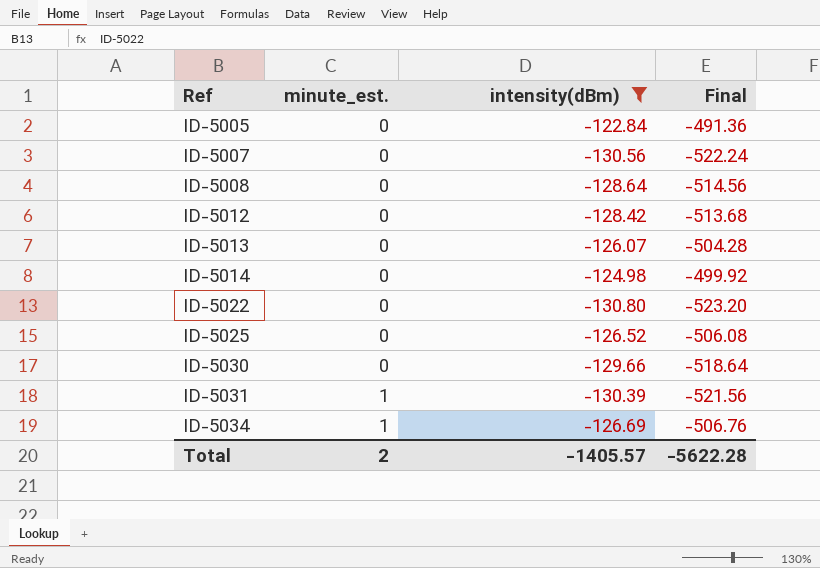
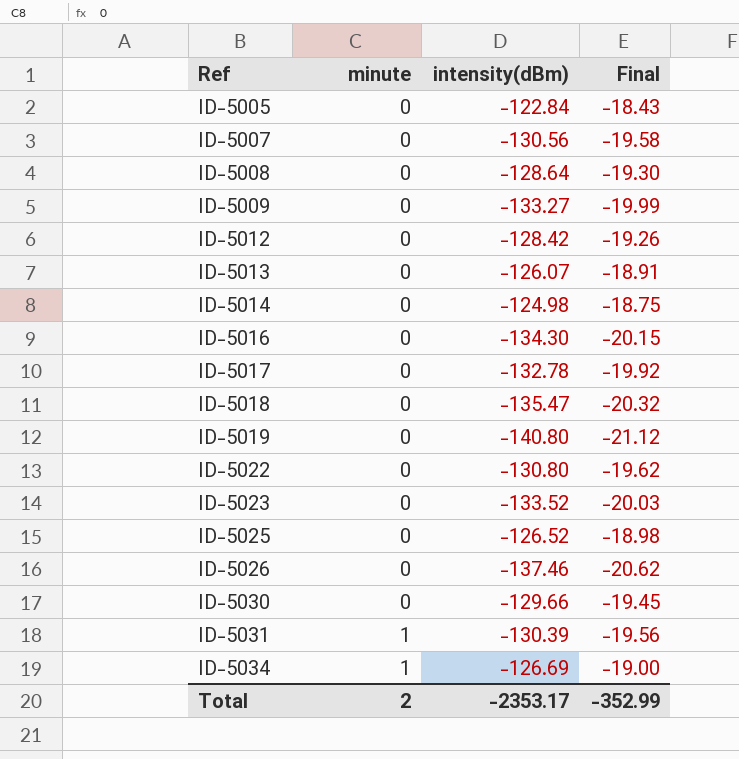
filter: intensity(dBm) >= -130.80 -> none
column name: minute_est. -> minute
column Final | formula: [intensity(dBm)] * 4 -> [intensity(dBm)] * 0.15
Total | intensity(dBm): -1405.57 -> -2353.17
Total | Final: -5622.28 -> -352.99

